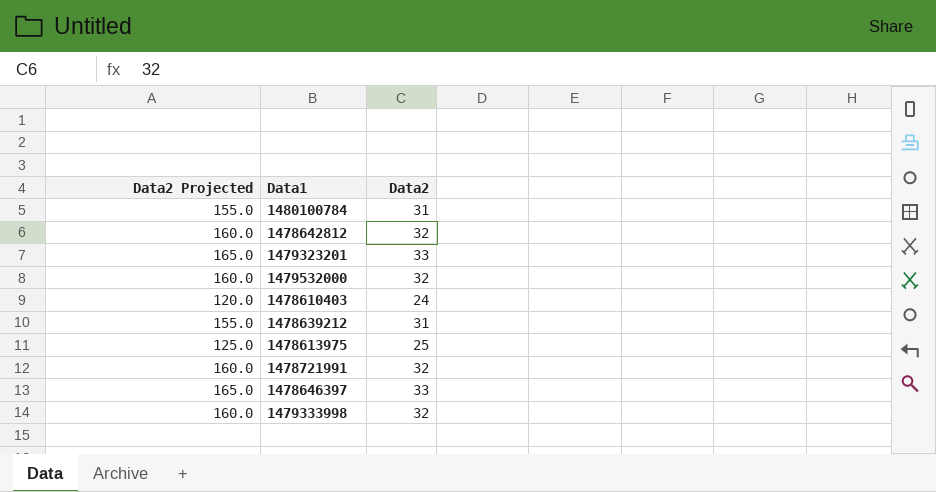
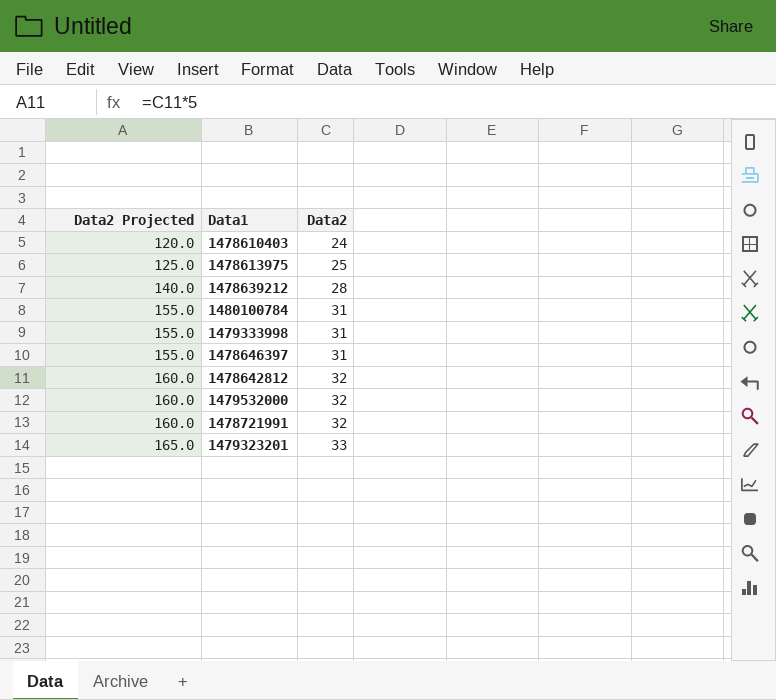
row order: none -> Data2 Projected ascending
1478639212 | Data2 Projected: 155.0 -> 140.0
1478639212 | Data2: 31 -> 28
1479333998 | Data2 Projected: 160.0 -> 155.0
1479333998 | Data2: 32 -> 31
1478646397 | Data2 Projected: 165.0 -> 155.0
1478646397 | Data2: 33 -> 31

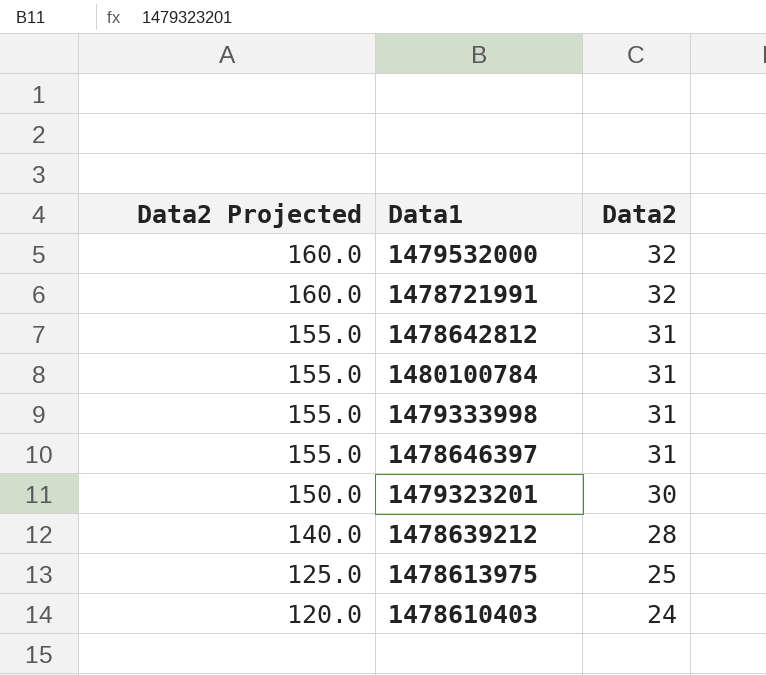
row order: Data2 Projected ascending -> Data2 Projected descending
1478642812 | Data2 Projected: 160.0 -> 155.0
1478642812 | Data2: 32 -> 31
1479323201 | Data2 Projected: 165.0 -> 150.0
1479323201 | Data2: 33 -> 30

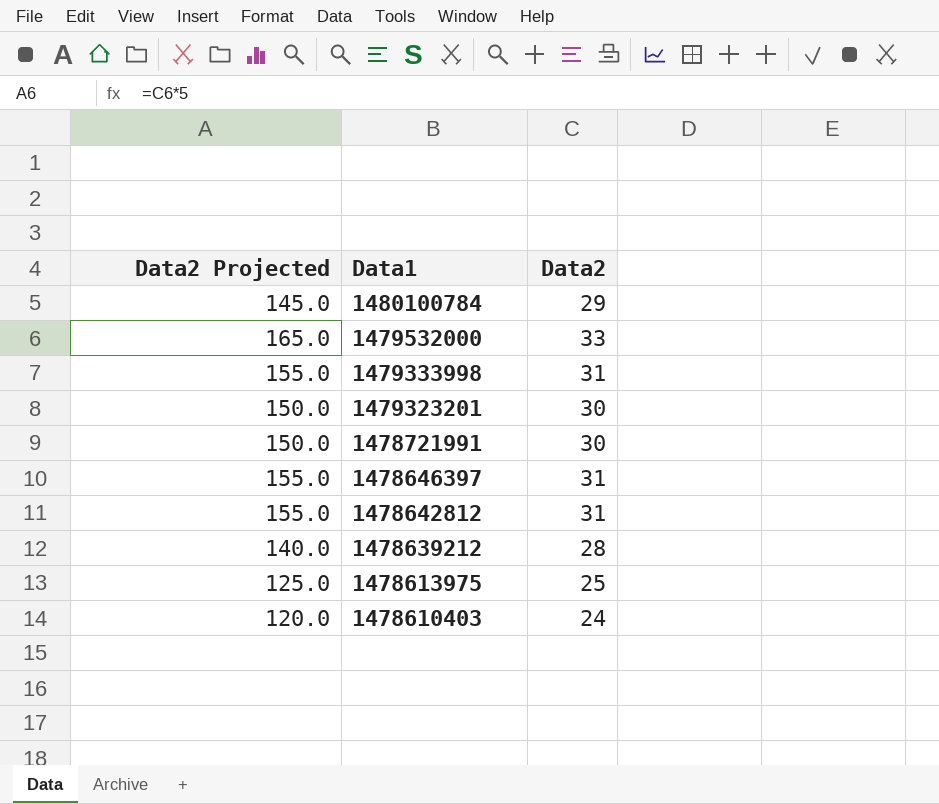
row order: Data2 Projected descending -> Data1 descending
1480100784 | Data2 Projected: 155.0 -> 145.0
1480100784 | Data2: 31 -> 29
1479532000 | Data2 Projected: 160.0 -> 165.0
1479532000 | Data2: 32 -> 33
1478721991 | Data2 Projected: 160.0 -> 150.0
1478721991 | Data2: 32 -> 30

